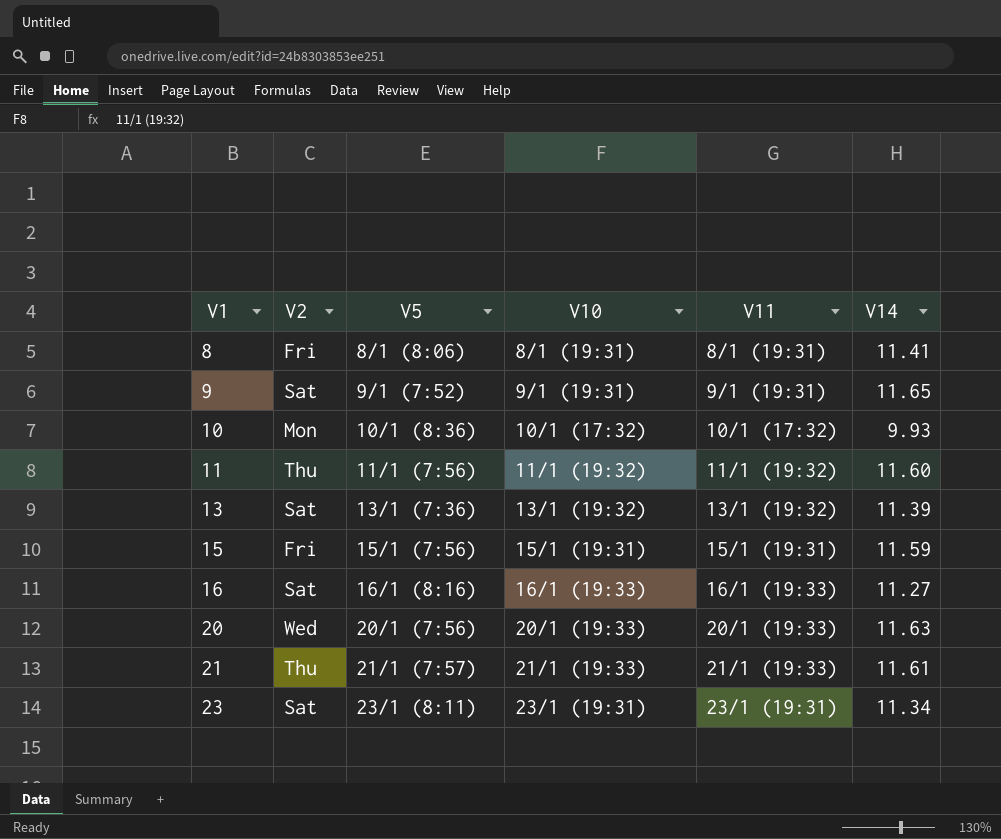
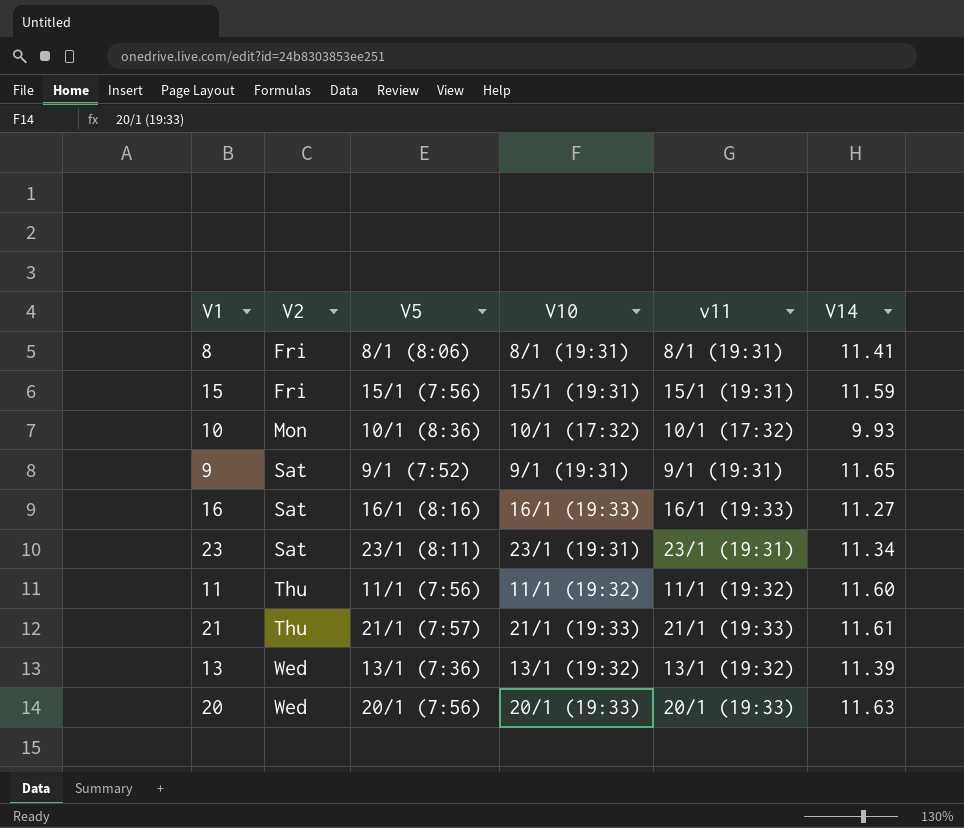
row order: V1 ascending -> V2 ascending
column name: V11 -> v11
13 | V2: Sat -> Wed

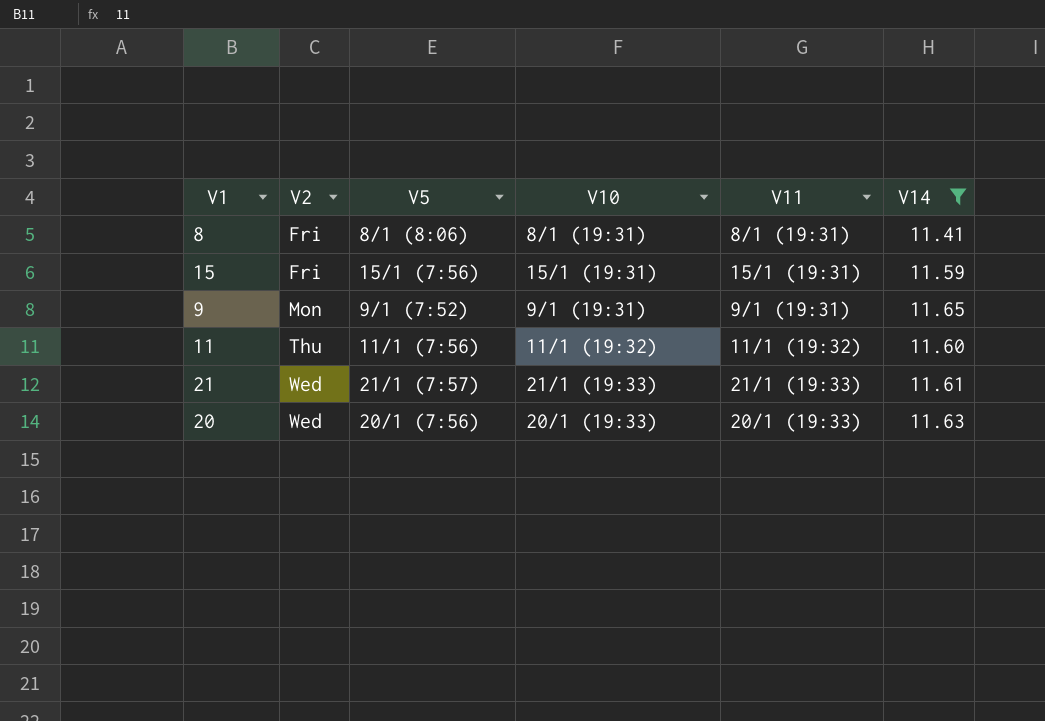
filter: none -> V14 >= 11.41
column name: v11 -> V11
9 | V2: Sat -> Mon
21 | V2: Thu -> Wed

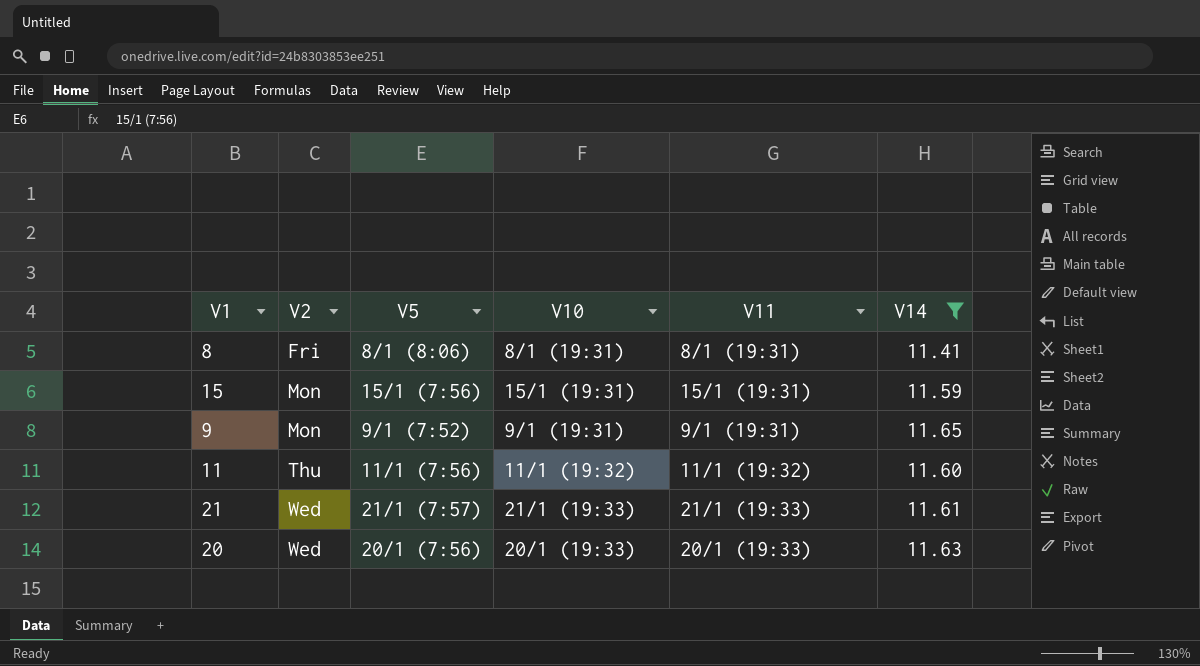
15 | V2: Fri -> Mon

